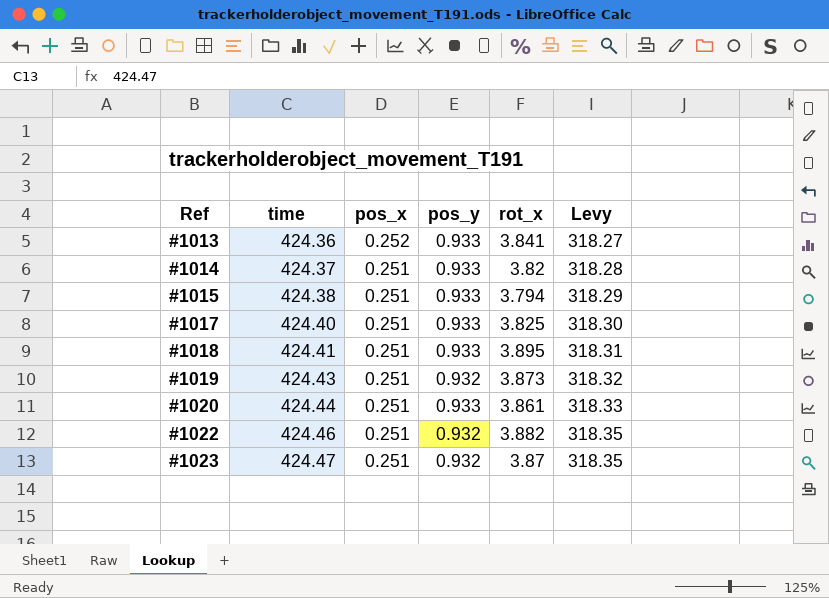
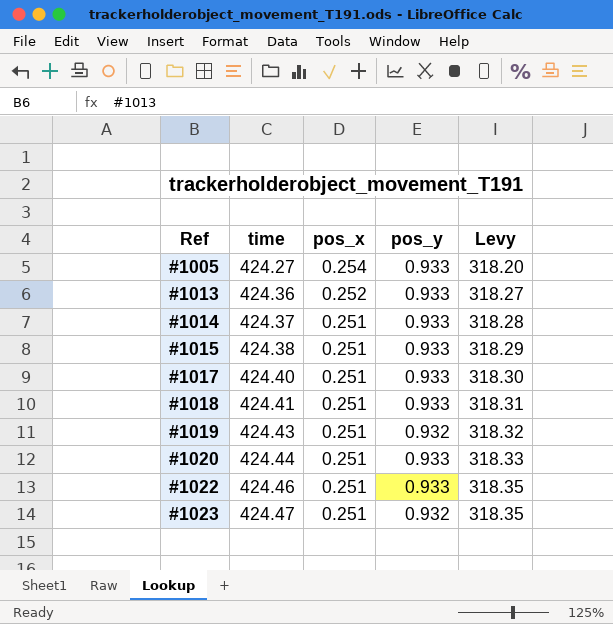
column rot_x | position: 5 -> none
row #1005: none -> 424.27 | 0.254 | 0.933 | 318.20
#1022 | pos_y: 0.932 -> 0.933

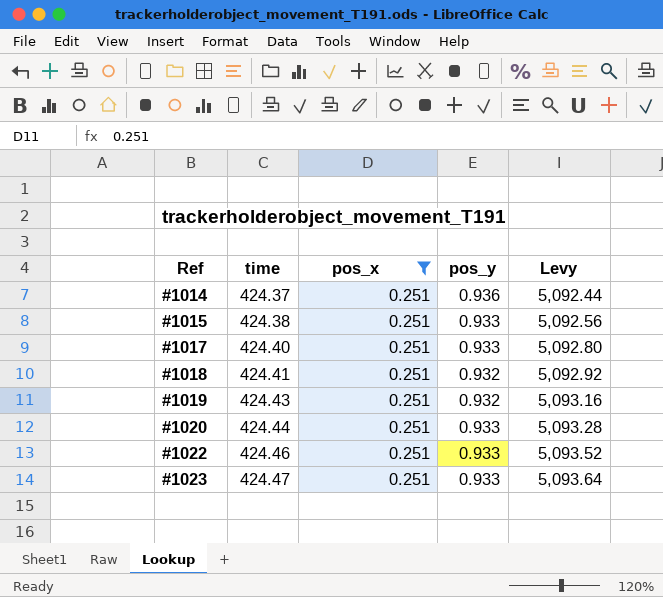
filter: none -> pos_x = 0.251
column Levy | formula: [time] * 0.75 -> [time] * 12
#1014 | pos_y: 0.933 -> 0.936
#1018 | pos_y: 0.933 -> 0.932
#1023 | pos_y: 0.932 -> 0.933

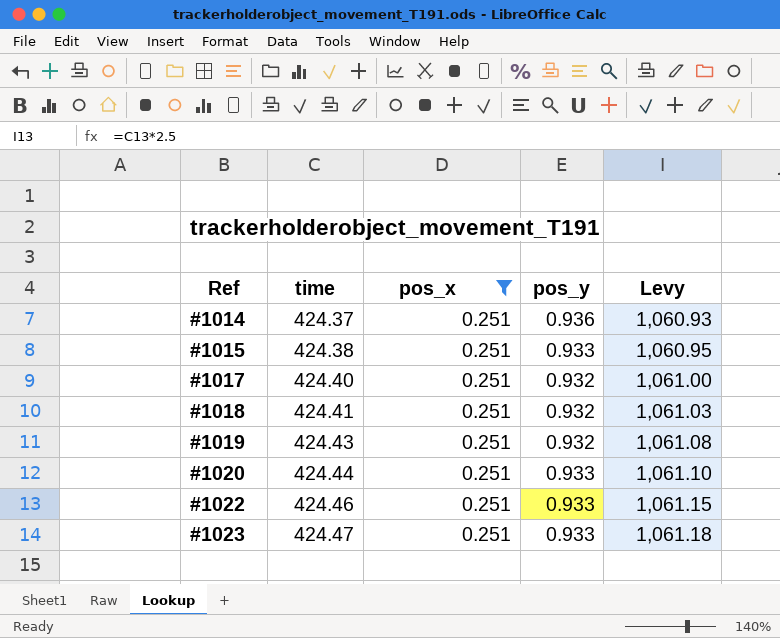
column Levy | formula: [time] * 12 -> [time] * 2.5
#1017 | pos_y: 0.933 -> 0.932

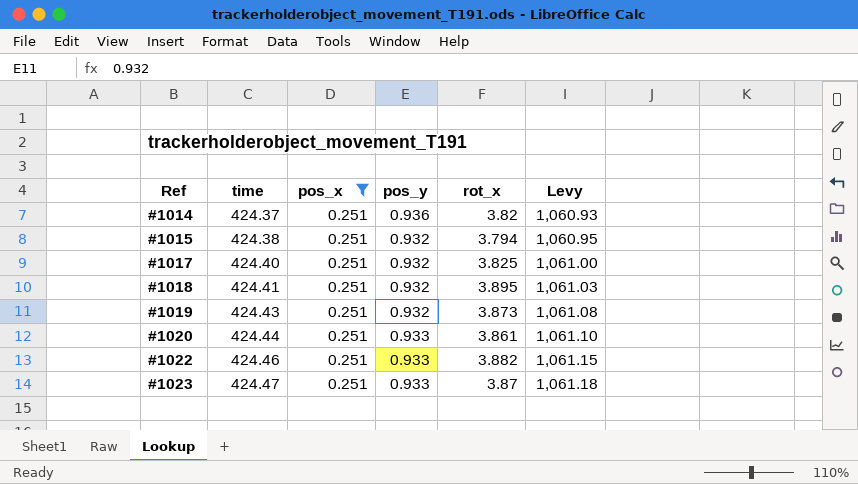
column rot_x | position: none -> 5
#1015 | pos_y: 0.933 -> 0.932

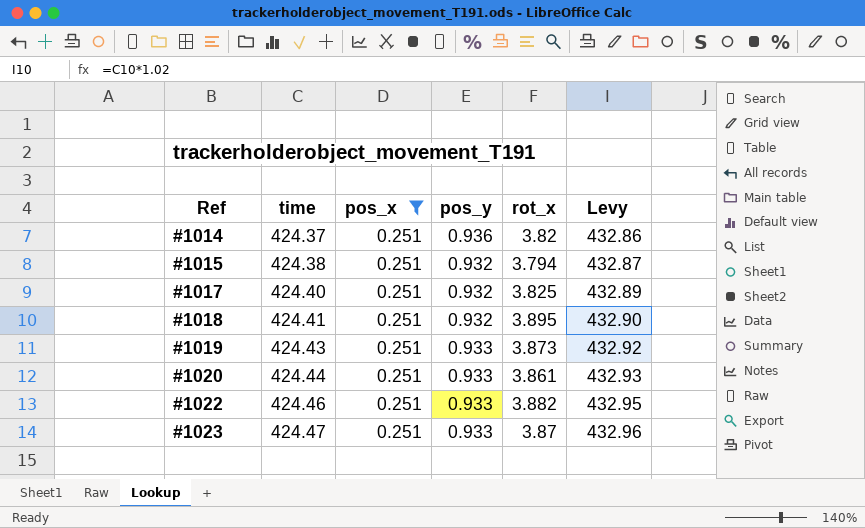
column Levy | formula: [time] * 2.5 -> [time] * 1.02
#1019 | pos_y: 0.932 -> 0.933

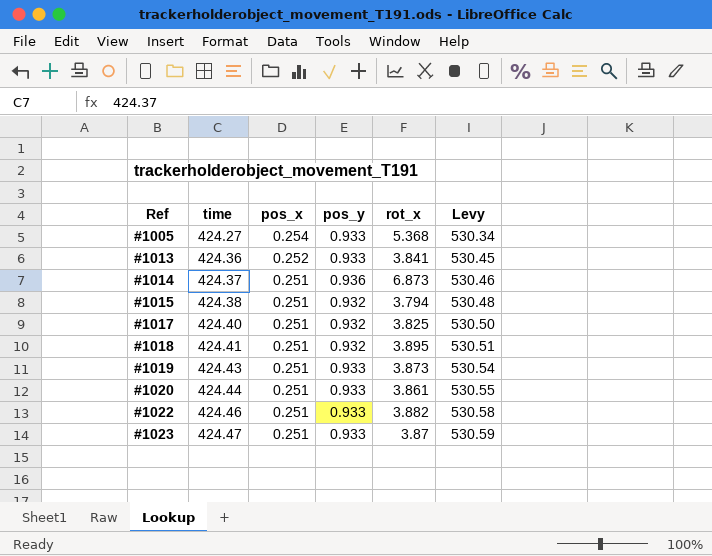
filter: pos_x = 0.251 -> none
column Levy | formula: [time] * 1.02 -> [time] * 1.25
#1014 | rot_x: 3.82 -> 6.873

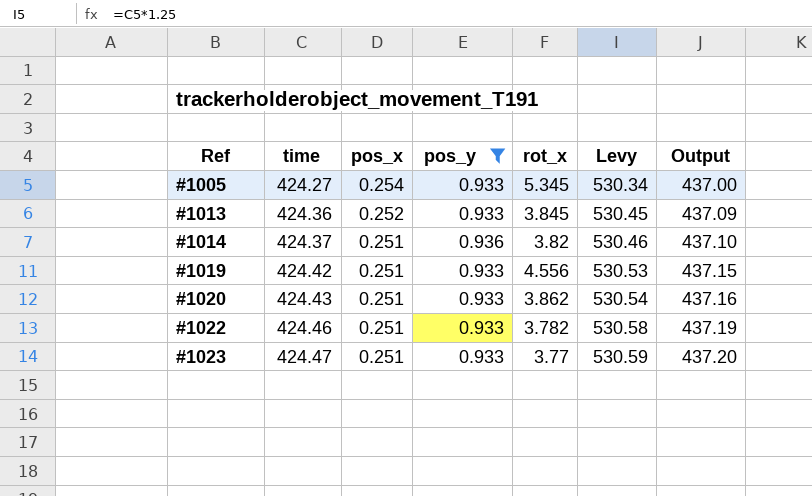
filter: none -> pos_y != 0.932
column Output | formula: none -> [time] * 1.03
#1005 | rot_x: 5.368 -> 5.345
#1013 | rot_x: 3.841 -> 3.845
#1014 | rot_x: 6.873 -> 3.82
#1019 | time: 424.43 -> 424.42
#1019 | rot_x: 3.873 -> 4.556
#1019 | Levy: 530.54 -> 530.53
#1020 | time: 424.44 -> 424.43
#1020 | rot_x: 3.861 -> 3.862
#1020 | Levy: 530.55 -> 530.54
#1022 | rot_x: 3.882 -> 3.782
#1023 | rot_x: 3.87 -> 3.77

